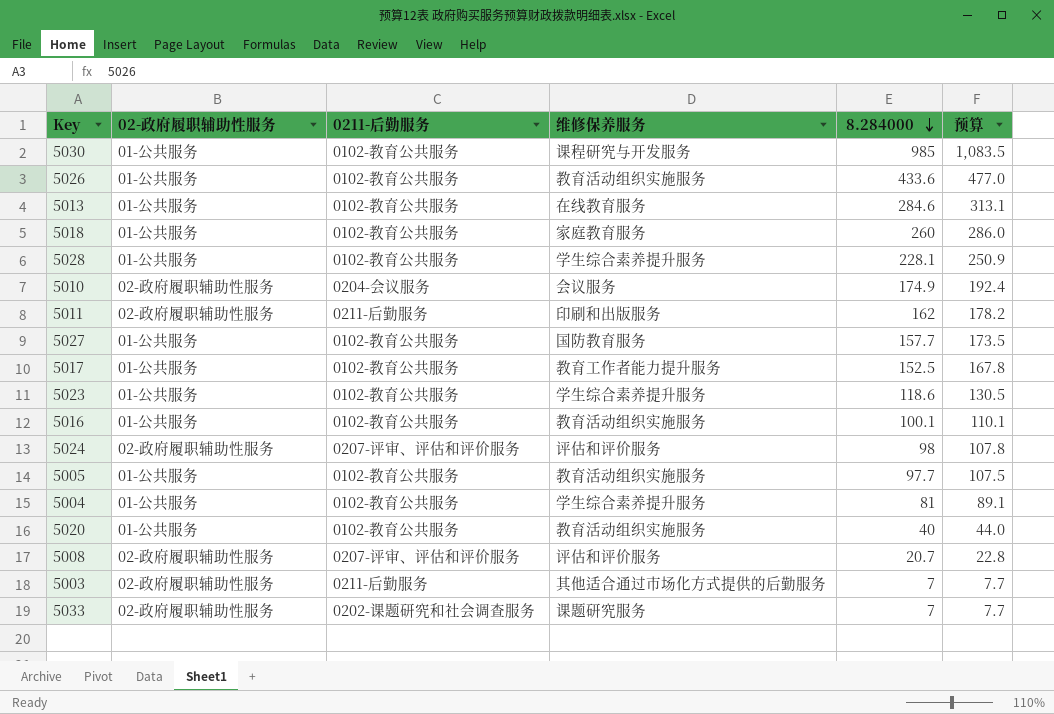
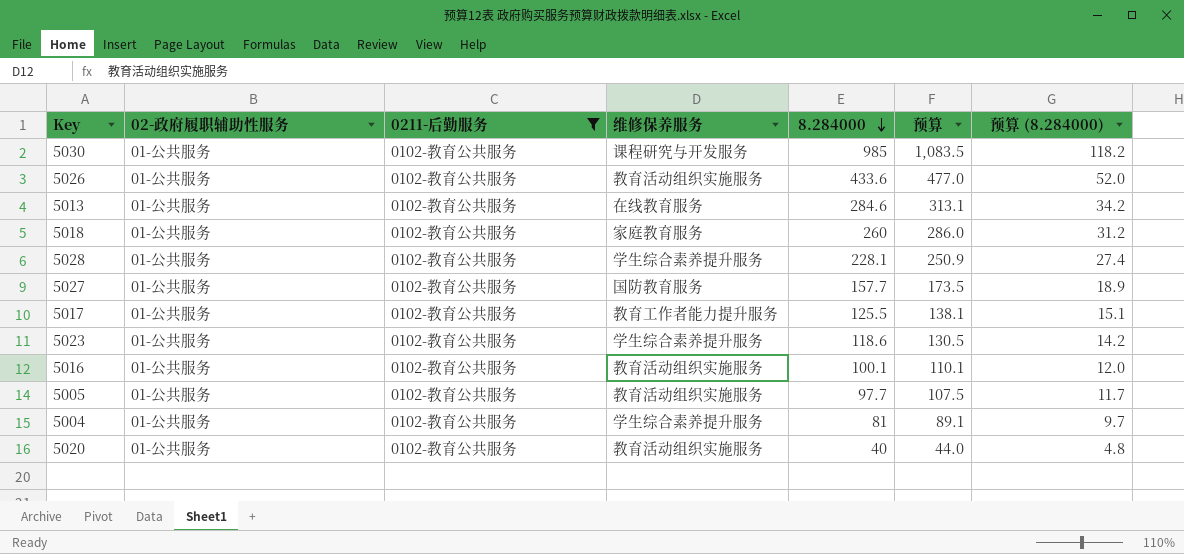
filter: none -> 0211-后勤服务 = 0102-教育公共服务
column 预算 (8.284000) | formula: none -> [8.284000] * 0.12
5017 | 8.284000: 152.5 -> 125.5
5017 | 预算: 167.8 -> 138.1

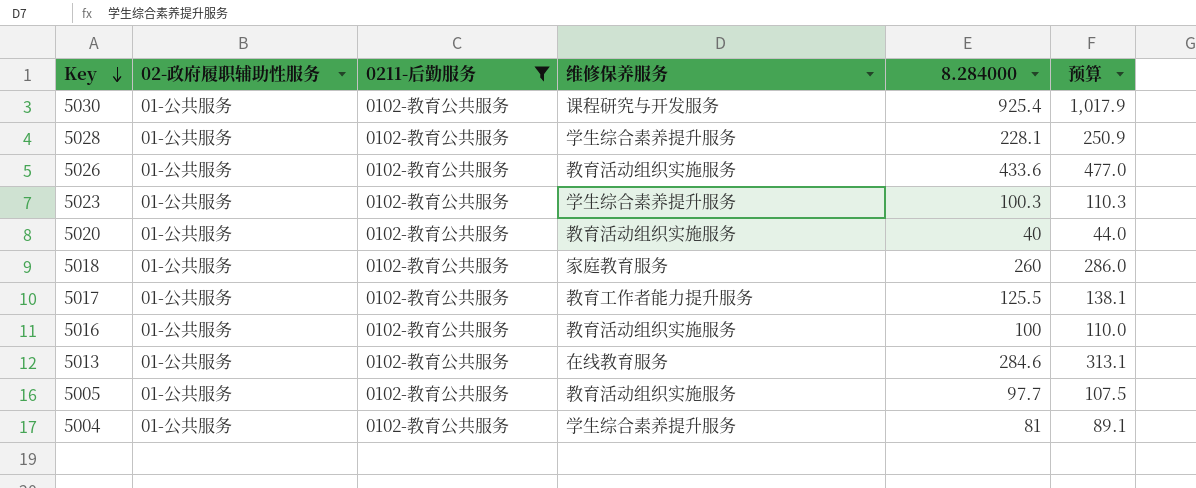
row order: 8.284000 descending -> Key descending
column 预算 (8.284000) | formula: [8.284000] * 0.12 -> none
row 5027: 01-公共服务 | 0102-教育公共服务 | 国防教育服务 | 157.7 | 173.5 | 18.9 -> none
5030 | 8.284000: 985 -> 925.4
5030 | 预算: 1,083.5 -> 1,017.9
5023 | 8.284000: 118.6 -> 100.3
5023 | 预算: 130.5 -> 110.3
5016 | 8.284000: 100.1 -> 100
5016 | 预算: 110.1 -> 110.0

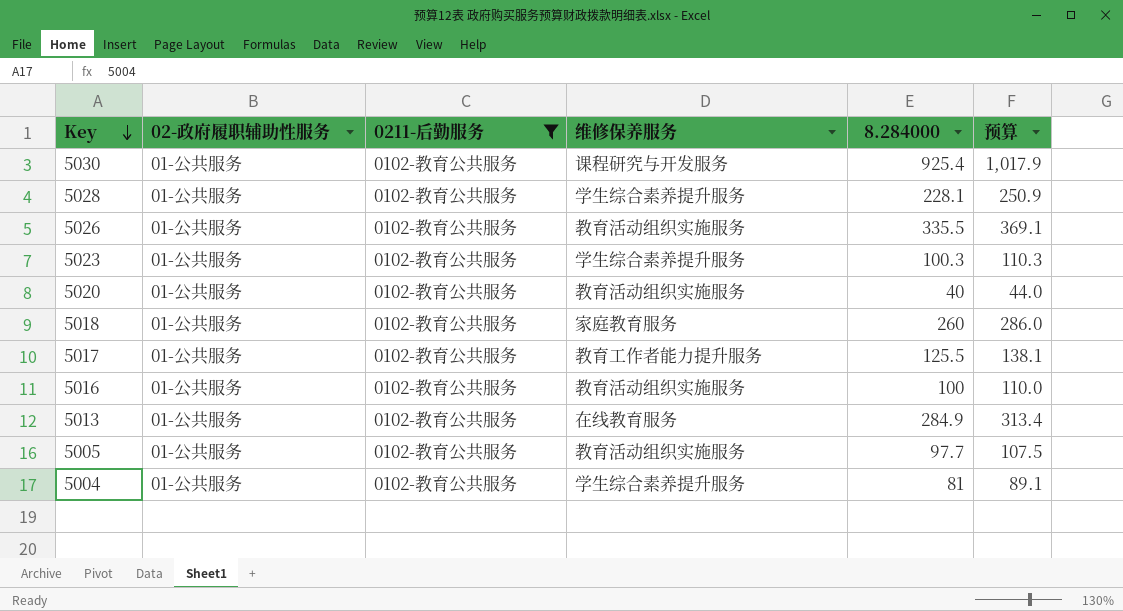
5026 | 8.284000: 433.6 -> 335.5
5026 | 预算: 477.0 -> 369.1
5013 | 8.284000: 284.6 -> 284.9
5013 | 预算: 313.1 -> 313.4

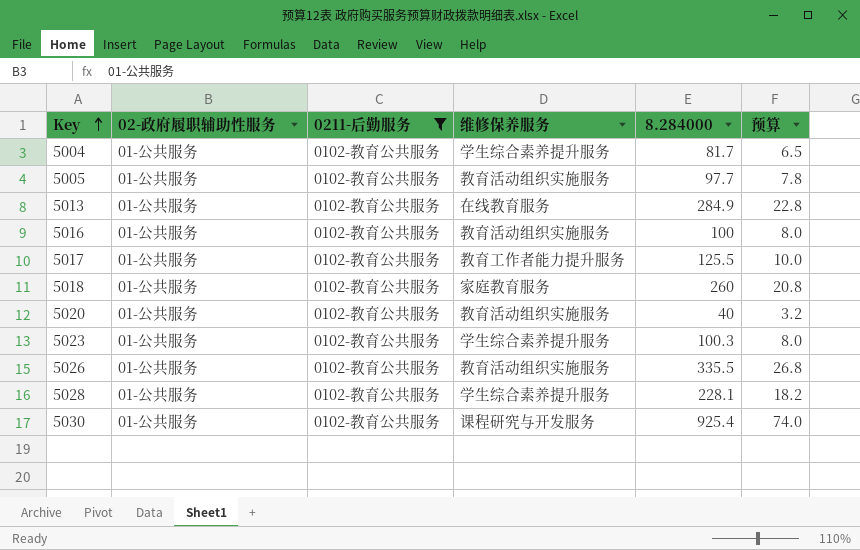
row order: Key descending -> Key ascending
column 预算 | formula: [8.284000] * 1.1 -> [8.284000] * 0.08
5004 | 8.284000: 81 -> 81.7

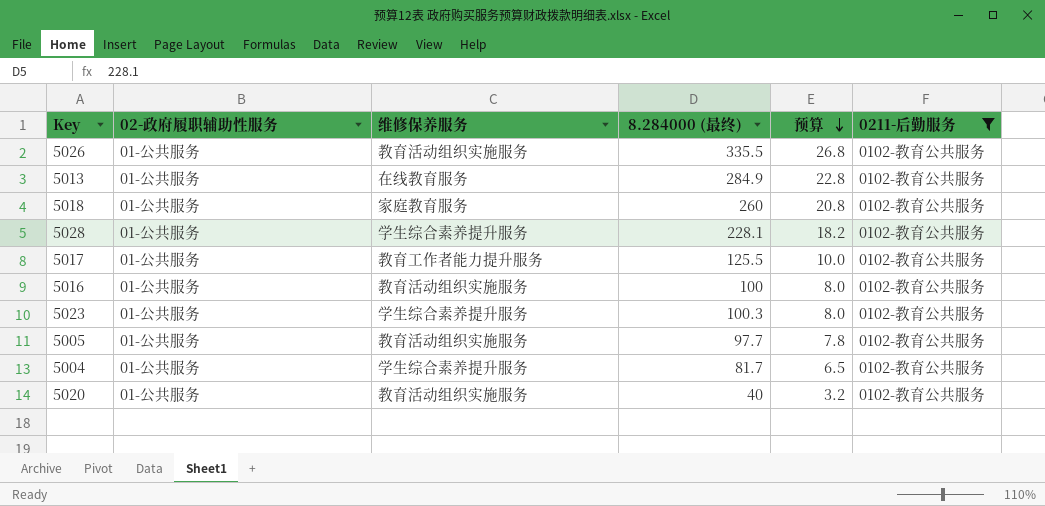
row order: Key ascending -> 预算 descending
column name: 8.284000 -> 8.284000 (最终)
column 0211-后勤服务 | position: 3 -> 6
row 5030: 01-公共服务 | 0102-教育公共服务 | 课程研究与开发服务 | 925.4 | 74.0 -> none

